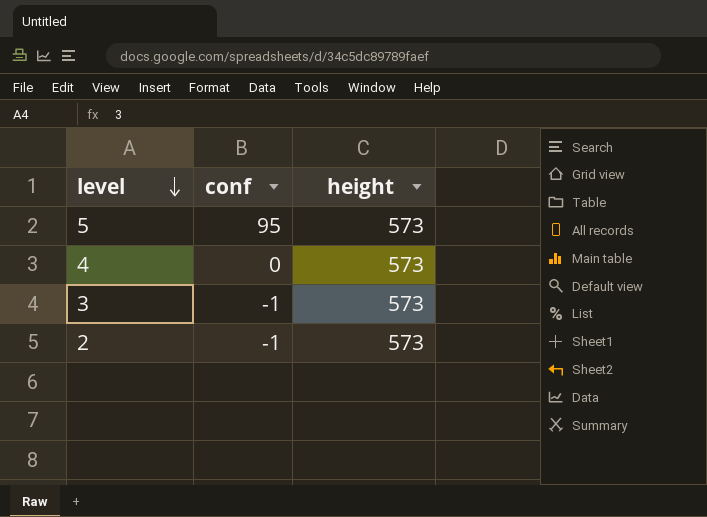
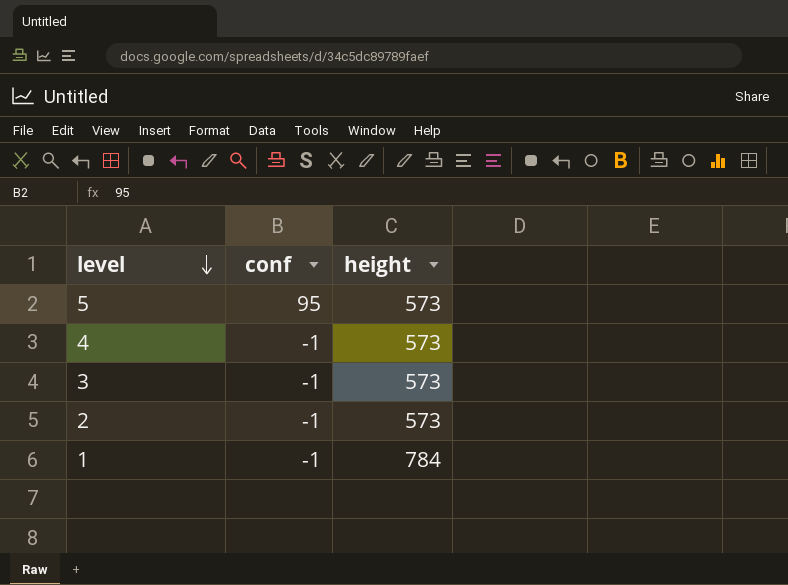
4 | conf: 0 -> -1
row 1: none -> -1 | 784

